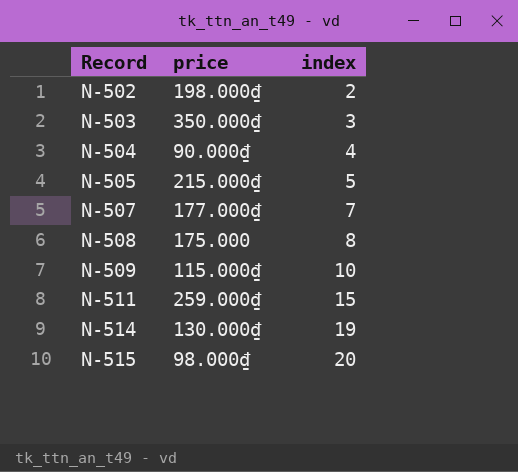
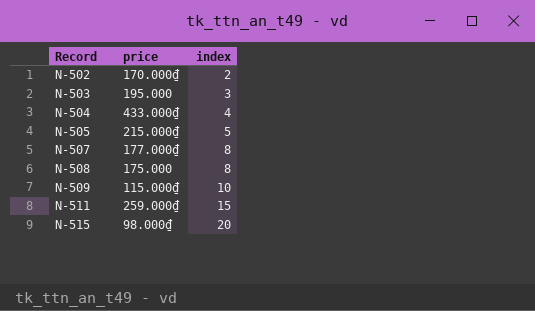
row N-514: 130.000₫ | 19 -> none
N-502 | price: 198.000₫ -> 170.000₫
N-503 | price: 350.000₫ -> 195.000
N-504 | price: 90.000₫ -> 433.000₫
N-507 | index: 7 -> 8

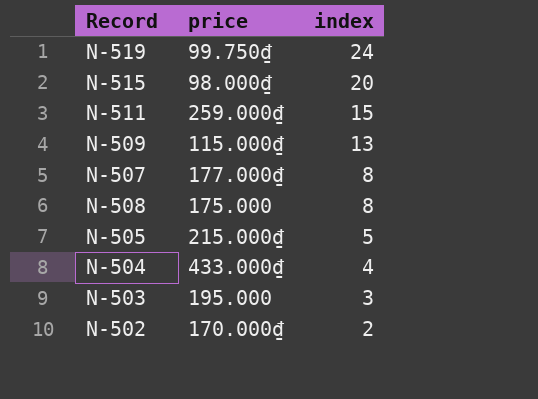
row order: Record ascending -> index descending
row N-519: none -> 99.750₫ | 24
N-509 | index: 10 -> 13

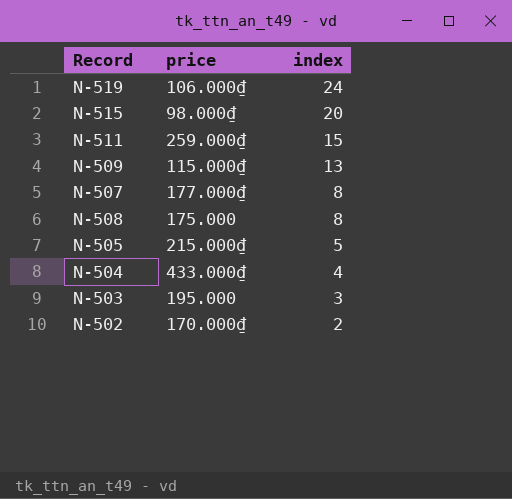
N-519 | price: 99.750₫ -> 106.000₫

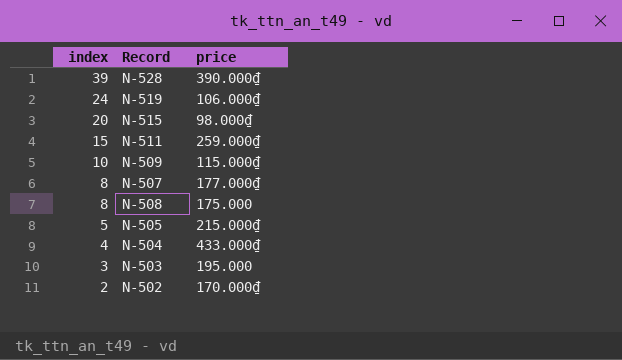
column index | position: 3 -> 1
row N-528: none -> 39 | 390.000₫
N-509 | index: 13 -> 10

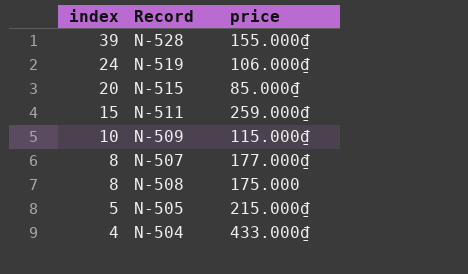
row N-503: 3 | 195.000 -> none
row N-502: 2 | 170.000₫ -> none
N-528 | price: 390.000₫ -> 155.000₫
N-515 | price: 98.000₫ -> 85.000₫

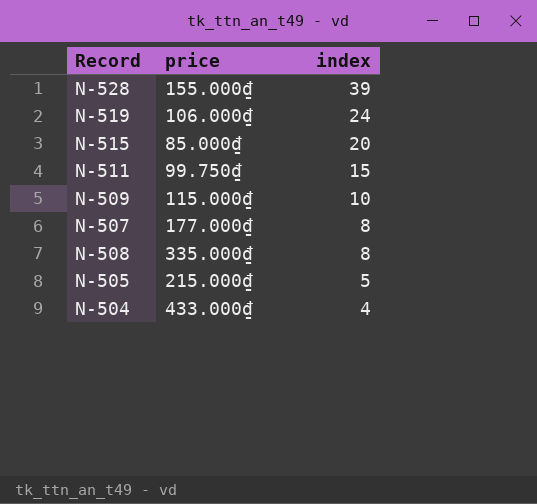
column index | position: 1 -> 3
N-511 | price: 259.000₫ -> 99.750₫
N-508 | price: 175.000 -> 335.000₫

